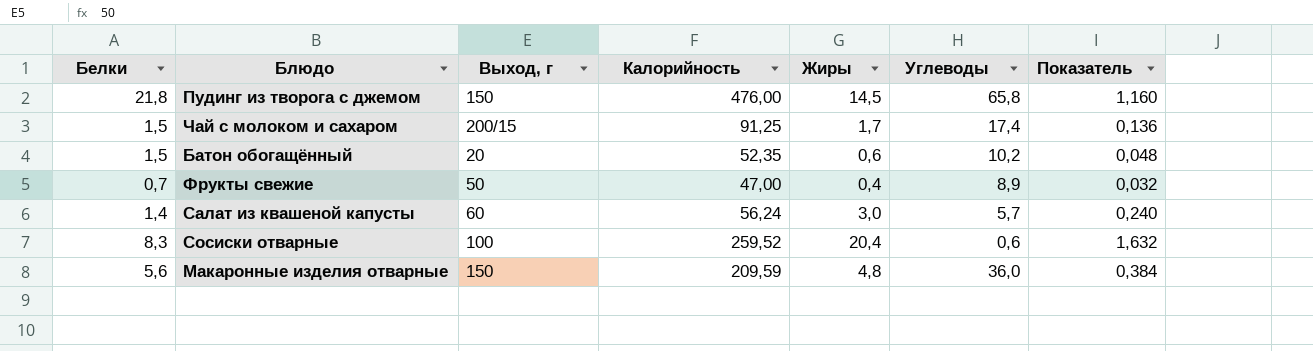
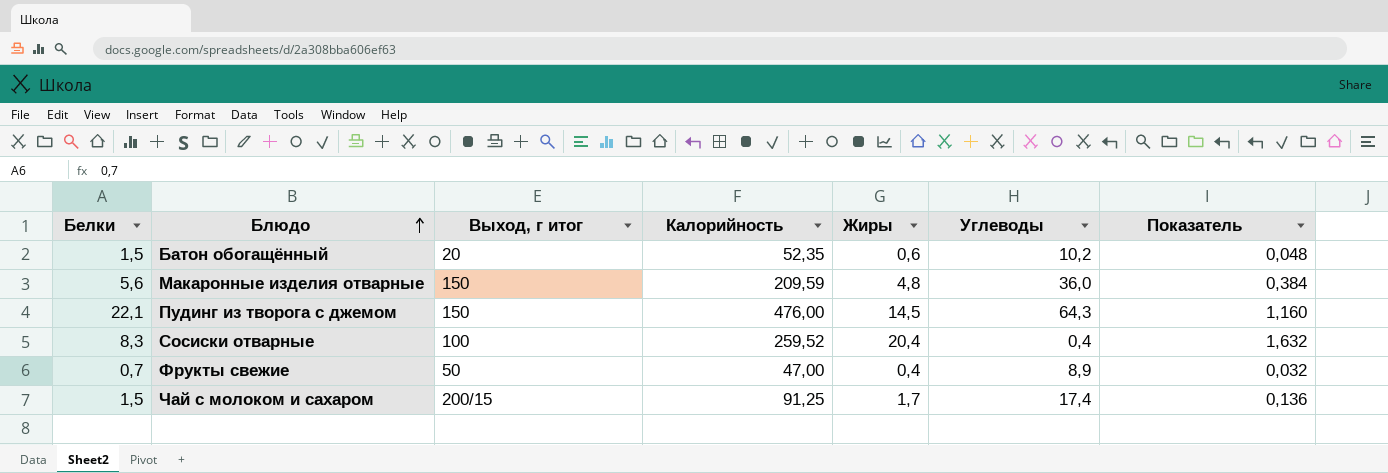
row order: none -> Блюдо ascending
column name: Выход, г -> Выход, г итог
row Салат из квашеной капусты: 1,4 | 60 | 56,24 | 3,0 | 5,7 | 0,240 -> none
Пудинг из творога с джемом | Белки: 21,8 -> 22,1
Пудинг из творога с джемом | Углеводы: 65,8 -> 64,3
Сосиски отварные | Углеводы: 0,6 -> 0,4

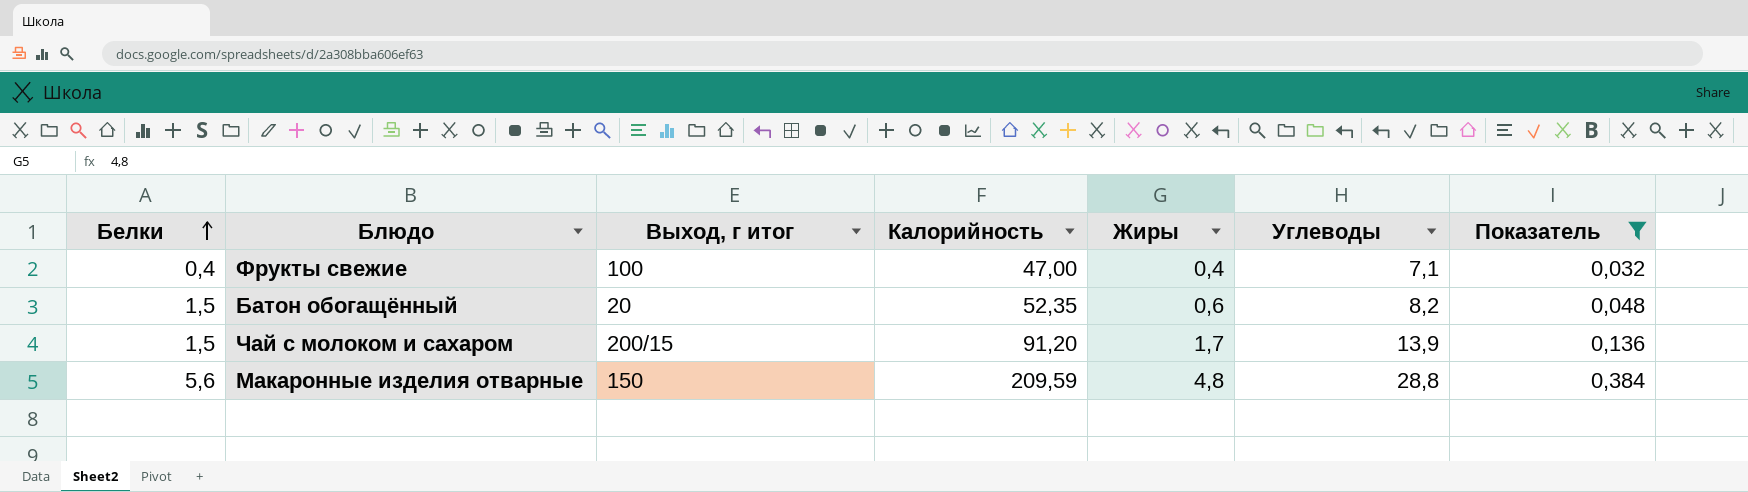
filter: none -> Показатель <= 0,384
row order: Блюдо ascending -> Белки ascending
Фрукты свежие | Белки: 0,7 -> 0,4
Фрукты свежие | Выход, г итог: 50 -> 100
Фрукты свежие | Углеводы: 8,9 -> 7,1
Батон обогащённый | Углеводы: 10,2 -> 8,2
Чай с молоком и сахаром | Калорийность: 91,25 -> 91,20
Чай с молоком и сахаром | Углеводы: 17,4 -> 13,9
Макаронные изделия отварные | Углеводы: 36,0 -> 28,8

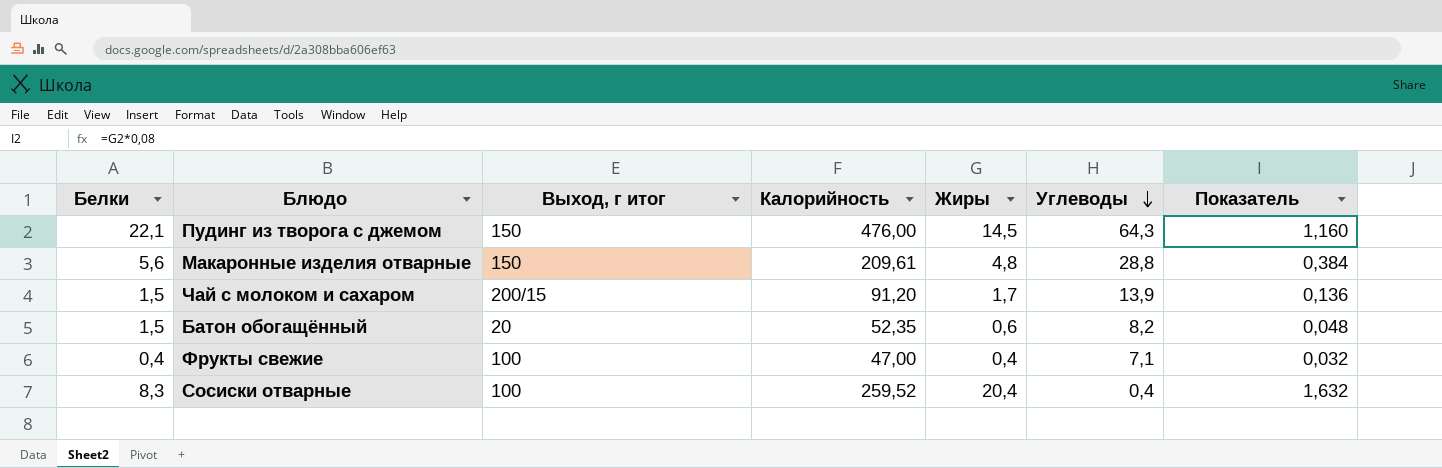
filter: Показатель <= 0,384 -> none
row order: Белки ascending -> Углеводы descending
Макаронные изделия отварные | Калорийность: 209,59 -> 209,61

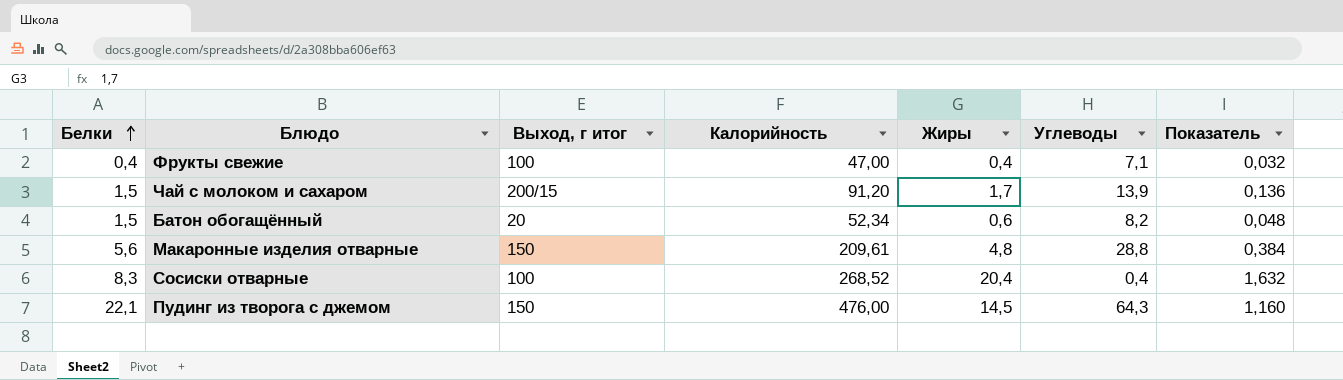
row order: Углеводы descending -> Белки ascending
Батон обогащённый | Калорийность: 52,35 -> 52,34
Сосиски отварные | Калорийность: 259,52 -> 268,52

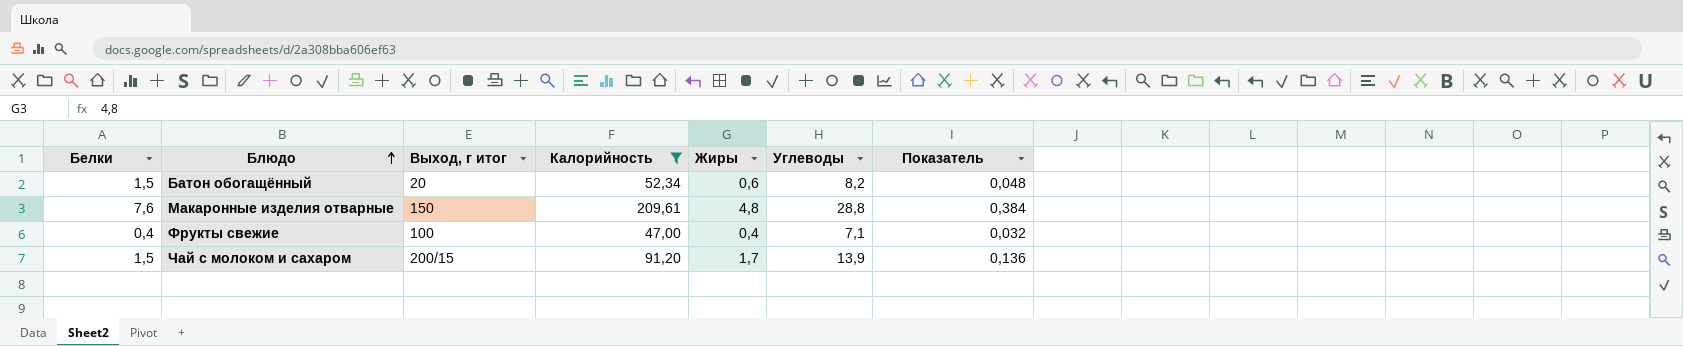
filter: none -> Калорийность <= 209,61
row order: Белки ascending -> Блюдо ascending
Макаронные изделия отварные | Белки: 5,6 -> 7,6

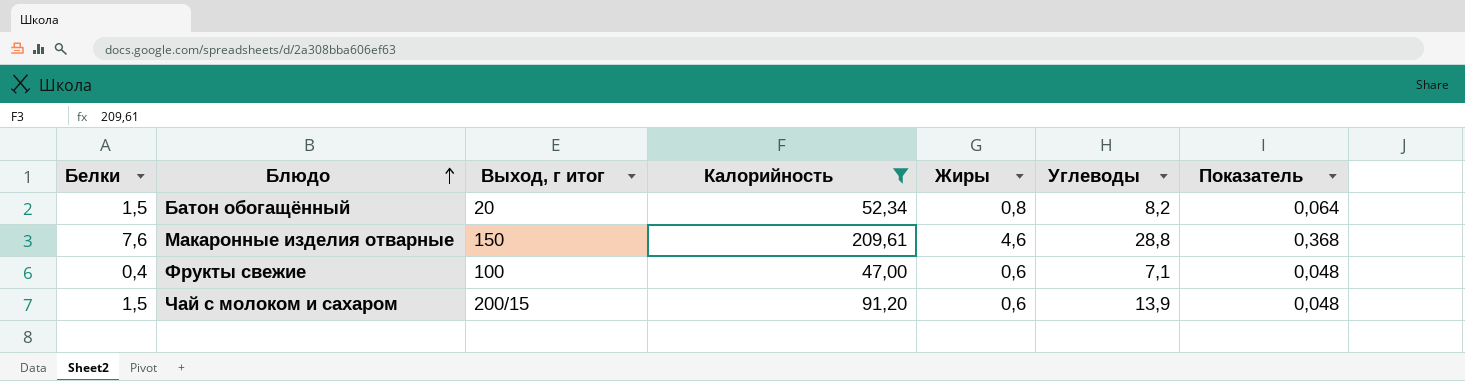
Батон обогащённый | Жиры: 0,6 -> 0,8
Батон обогащённый | Показатель: 0,048 -> 0,064
Макаронные изделия отварные | Жиры: 4,8 -> 4,6
Макаронные изделия отварные | Показатель: 0,384 -> 0,368
Фрукты свежие | Жиры: 0,4 -> 0,6
Фрукты свежие | Показатель: 0,032 -> 0,048
Чай с молоком и сахаром | Жиры: 1,7 -> 0,6
Чай с молоком и сахаром | Показатель: 0,136 -> 0,048

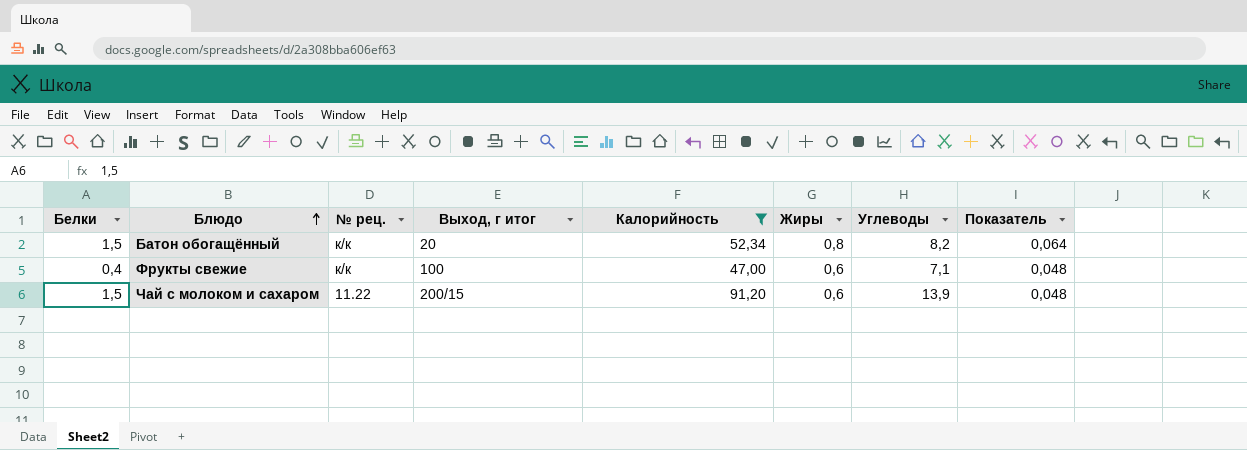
column № рец. | position: none -> 3
row Макаронные изделия отварные: 7,6 | 150 | 209,61 | 4,6 | 28,8 | 0,368 -> none

